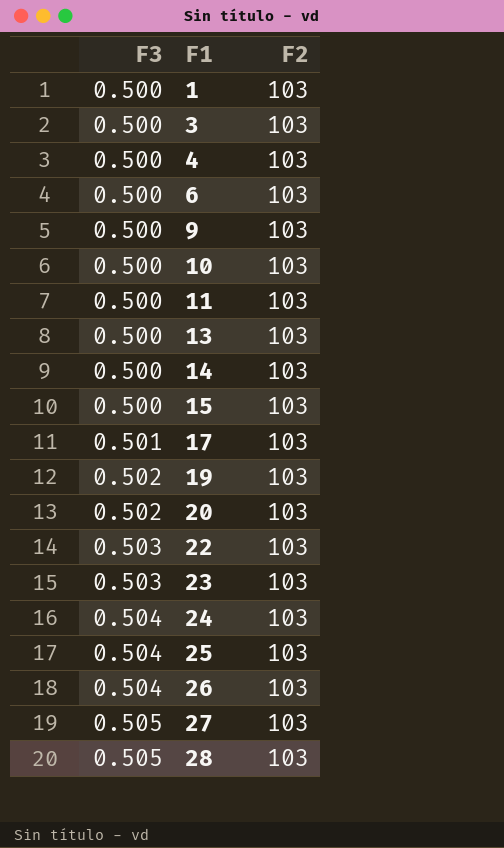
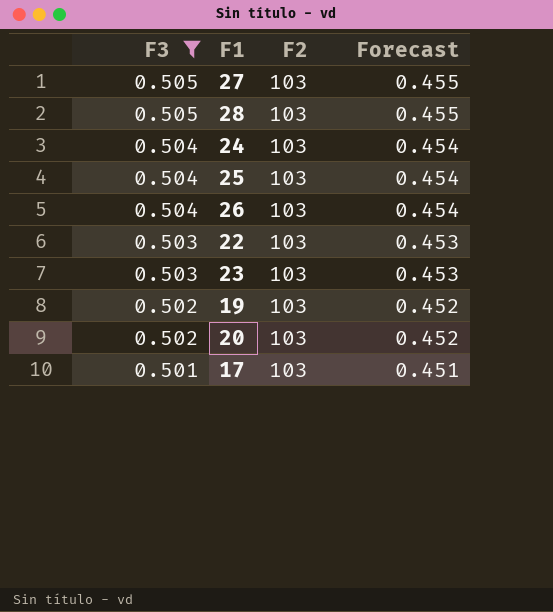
filter: none -> F3 != 0.500
row order: F3 ascending -> F3 descending
column Forecast | formula: none -> [F3] * 0.9

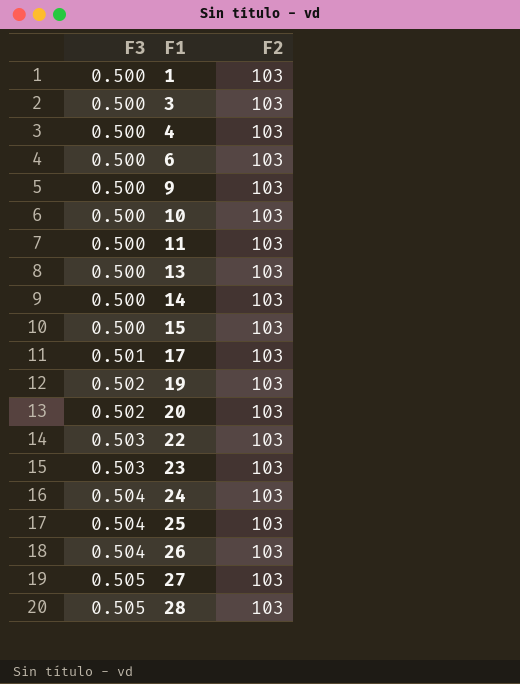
filter: F3 != 0.500 -> none
row order: F3 descending -> F3 ascending
column Forecast | formula: [F3] * 0.9 -> none

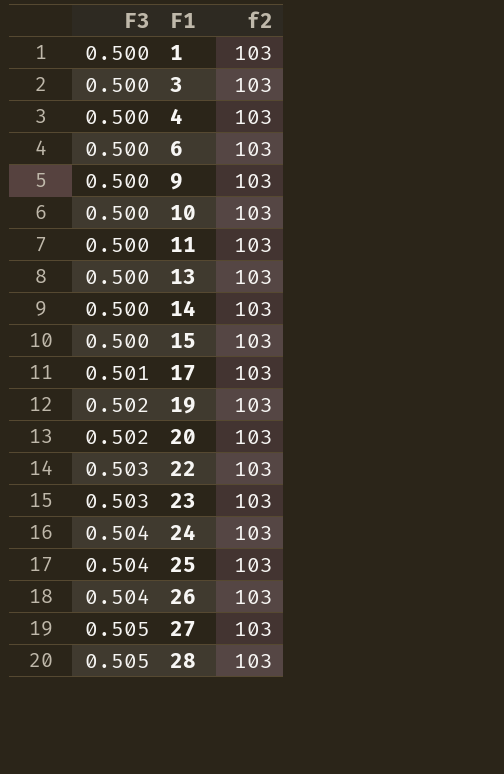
column name: F2 -> f2

